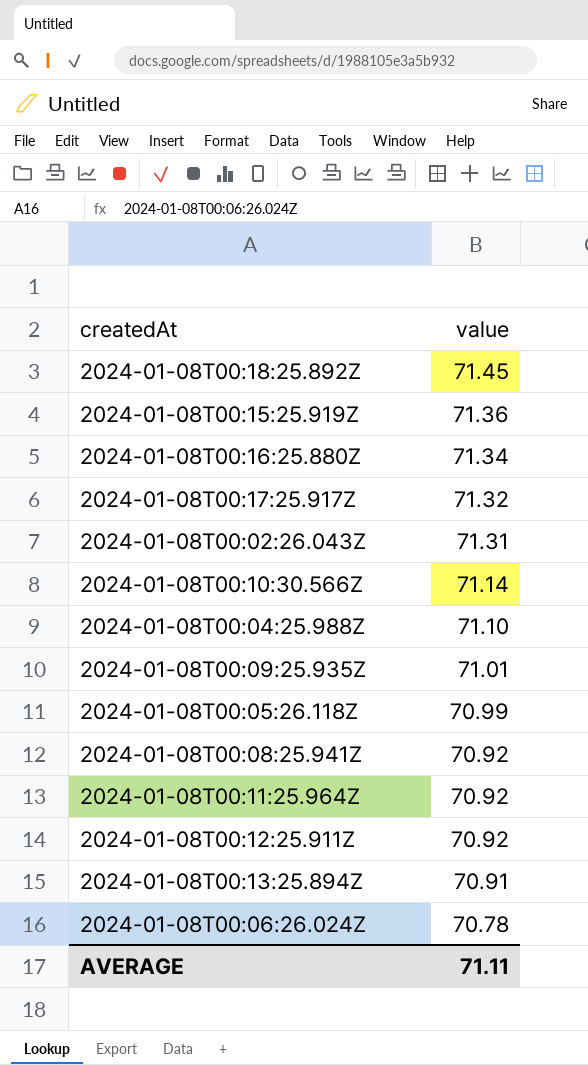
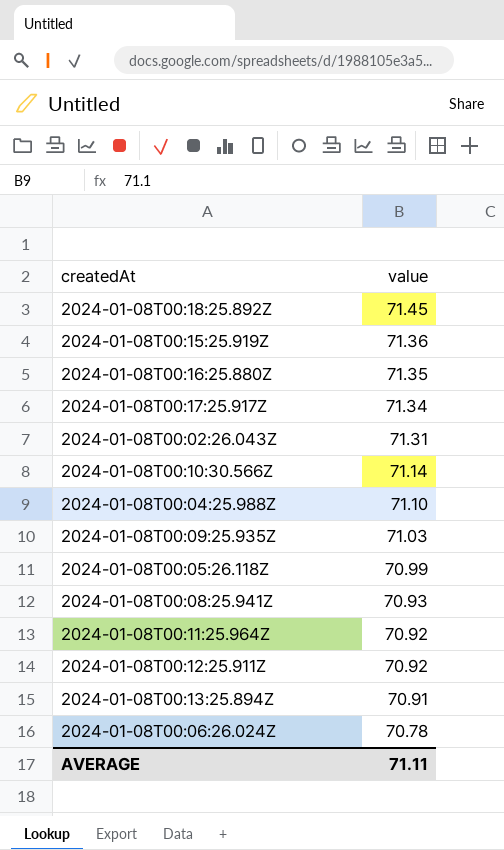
2024-01-08T00:16:25.880Z | value: 71.34 -> 71.35
2024-01-08T00:17:25.917Z | value: 71.32 -> 71.34
2024-01-08T00:09:25.935Z | value: 71.01 -> 71.03
2024-01-08T00:08:25.941Z | value: 70.92 -> 70.93

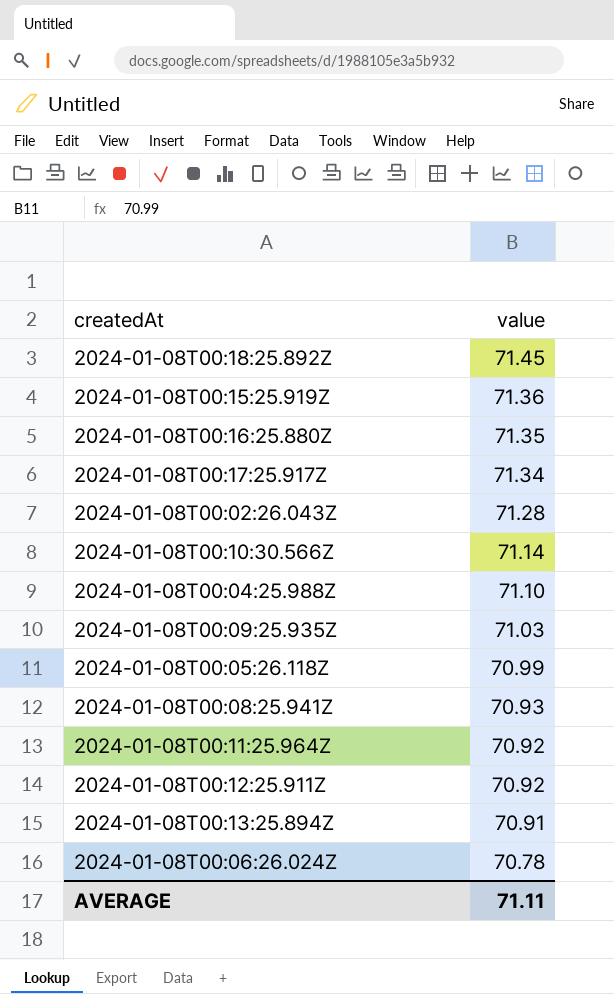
2024-01-08T00:02:26.043Z | value: 71.31 -> 71.28

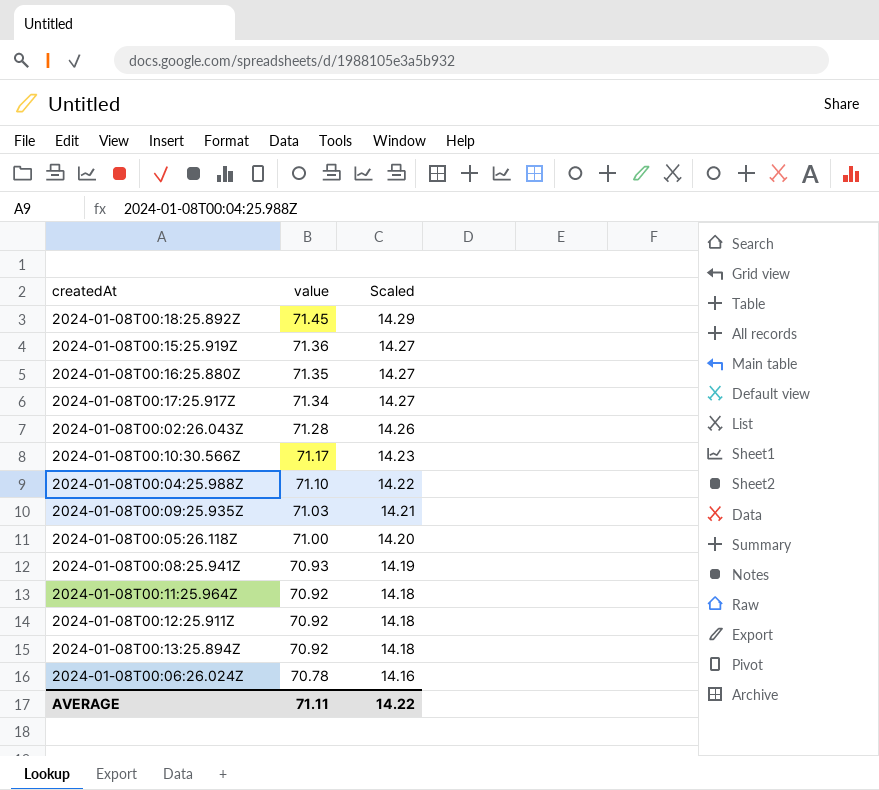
column Scaled | formula: none -> [value] * 0.2
2024-01-08T00:10:30.566Z | value: 71.14 -> 71.17
2024-01-08T00:05:26.118Z | value: 70.99 -> 71.00
2024-01-08T00:13:25.894Z | value: 70.91 -> 70.92

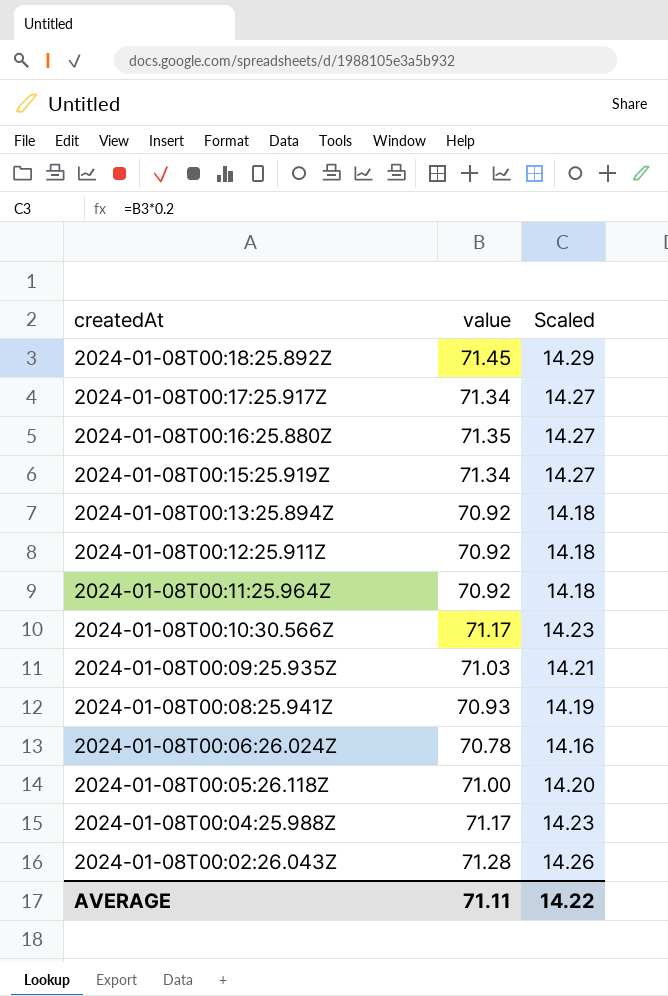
row order: value descending -> createdAt descending
2024-01-08T00:15:25.919Z | value: 71.36 -> 71.34
2024-01-08T00:04:25.988Z | value: 71.10 -> 71.17
2024-01-08T00:04:25.988Z | Scaled: 14.22 -> 14.23

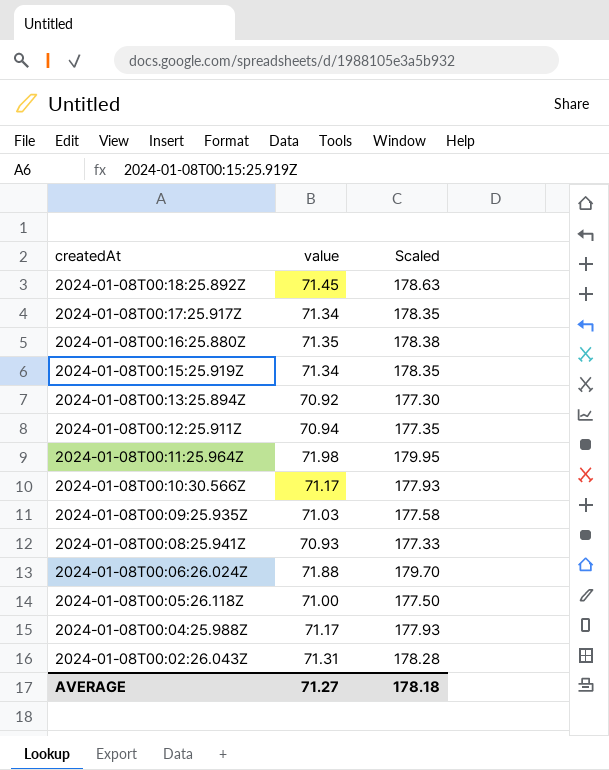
column Scaled | formula: [value] * 0.2 -> [value] * 2.5
2024-01-08T00:12:25.911Z | value: 70.92 -> 70.94
2024-01-08T00:11:25.964Z | value: 70.92 -> 71.98
2024-01-08T00:06:26.024Z | value: 70.78 -> 71.88
2024-01-08T00:02:26.043Z | value: 71.28 -> 71.31
AVERAGE | value: 71.11 -> 71.27
AVERAGE | Scaled: 14.22 -> 178.18

